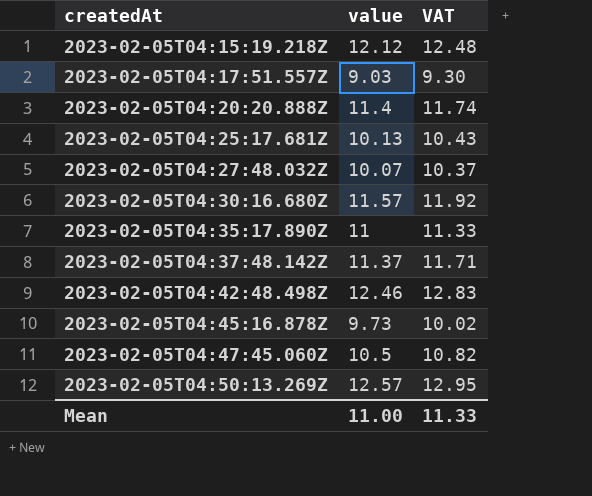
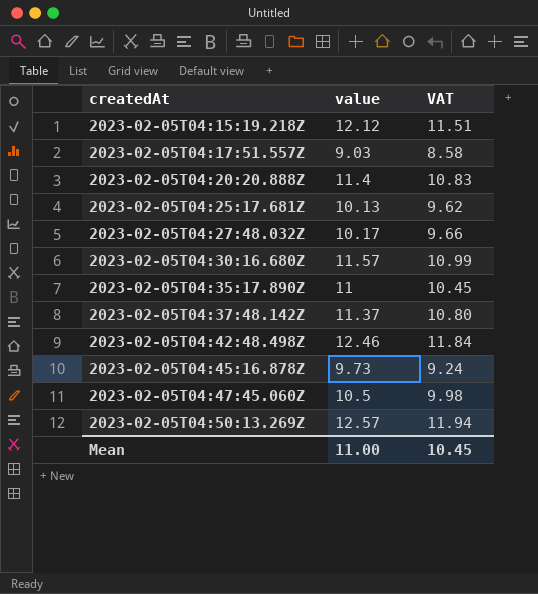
column VAT | formula: [value] * 1.03 -> [value] * 0.95
2023-02-05T04:27:48.032Z | value: 10.07 -> 10.17
Mean | VAT: 11.33 -> 10.45

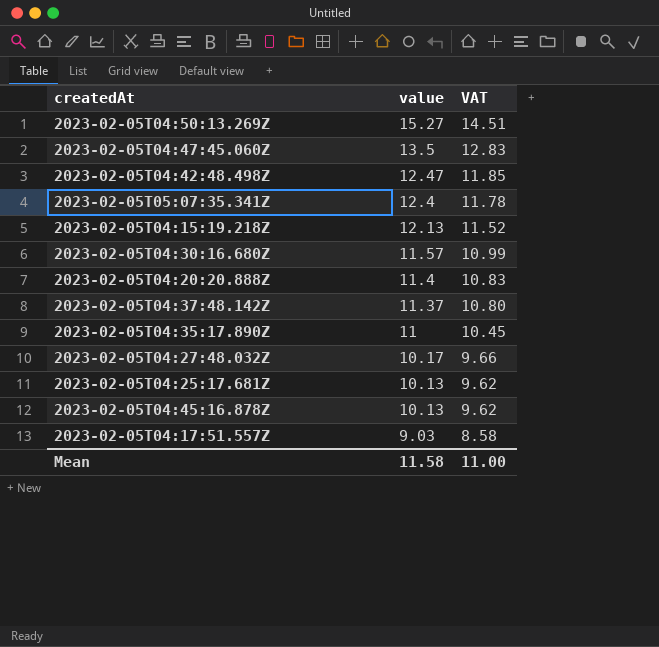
row order: createdAt ascending -> value descending
2023-02-05T04:50:13.269Z | value: 12.57 -> 15.27
2023-02-05T04:50:13.269Z | VAT: 11.94 -> 14.51
2023-02-05T04:47:45.060Z | value: 10.5 -> 13.5
2023-02-05T04:47:45.060Z | VAT: 9.98 -> 12.83
2023-02-05T04:42:48.498Z | value: 12.46 -> 12.47
2023-02-05T04:42:48.498Z | VAT: 11.84 -> 11.85
row 2023-02-05T05:07:35.341Z: none -> 12.4 | 11.78
2023-02-05T04:15:19.218Z | value: 12.12 -> 12.13
2023-02-05T04:15:19.218Z | VAT: 11.51 -> 11.52
2023-02-05T04:45:16.878Z | value: 9.73 -> 10.13
2023-02-05T04:45:16.878Z | VAT: 9.24 -> 9.62
Mean | value: 11.00 -> 11.58
Mean | VAT: 10.45 -> 11.00

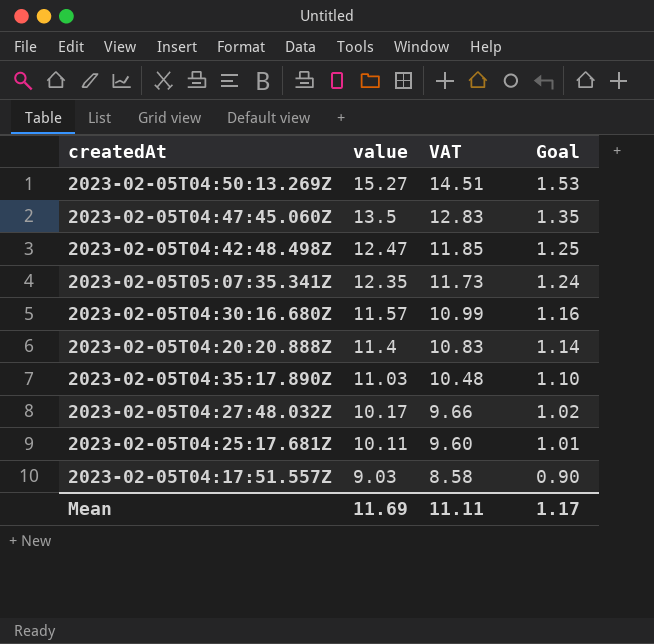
column Goal | formula: none -> [value] * 0.1
row 2023-02-05T04:15:19.218Z: 12.13 | 11.52 -> none
row 2023-02-05T04:37:48.142Z: 11.37 | 10.80 -> none
row 2023-02-05T04:45:16.878Z: 10.13 | 9.62 -> none
2023-02-05T05:07:35.341Z | value: 12.4 -> 12.35
2023-02-05T05:07:35.341Z | VAT: 11.78 -> 11.73
2023-02-05T04:35:17.890Z | value: 11 -> 11.03
2023-02-05T04:35:17.890Z | VAT: 10.45 -> 10.48
2023-02-05T04:25:17.681Z | value: 10.13 -> 10.11
2023-02-05T04:25:17.681Z | VAT: 9.62 -> 9.60
Mean | value: 11.58 -> 11.69
Mean | VAT: 11.00 -> 11.11

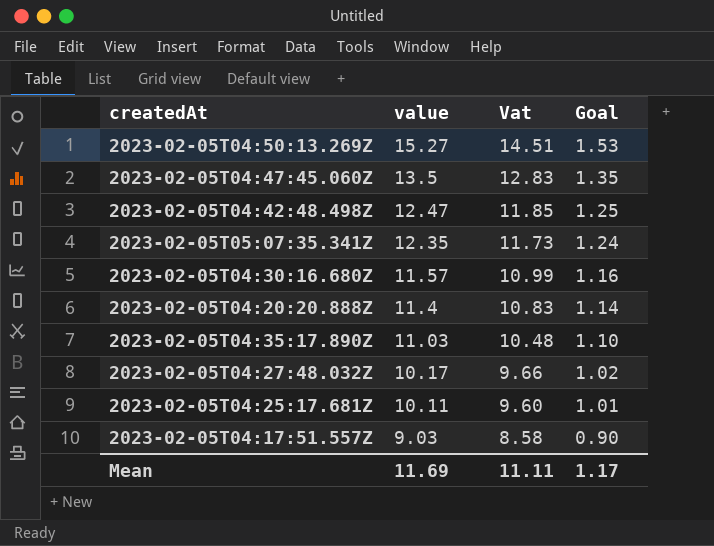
column name: VAT -> Vat

